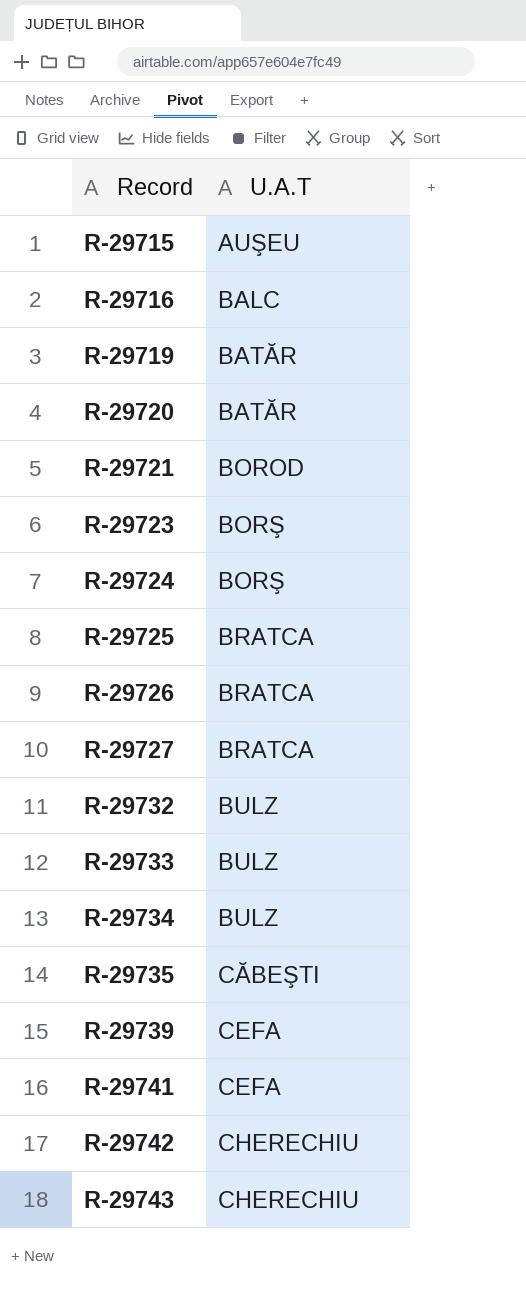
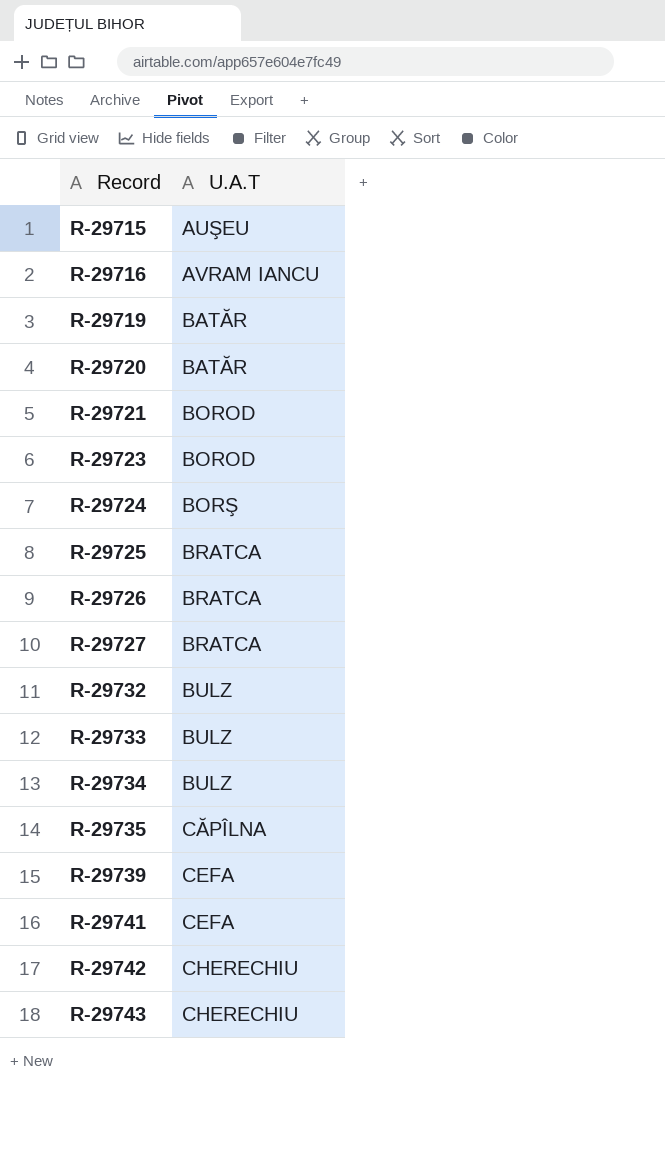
R-29716 | U.A.T: BALC -> AVRAM IANCU
R-29723 | U.A.T: BORŞ -> BOROD
R-29735 | U.A.T: CĂBEŞTI -> CĂPÎLNA

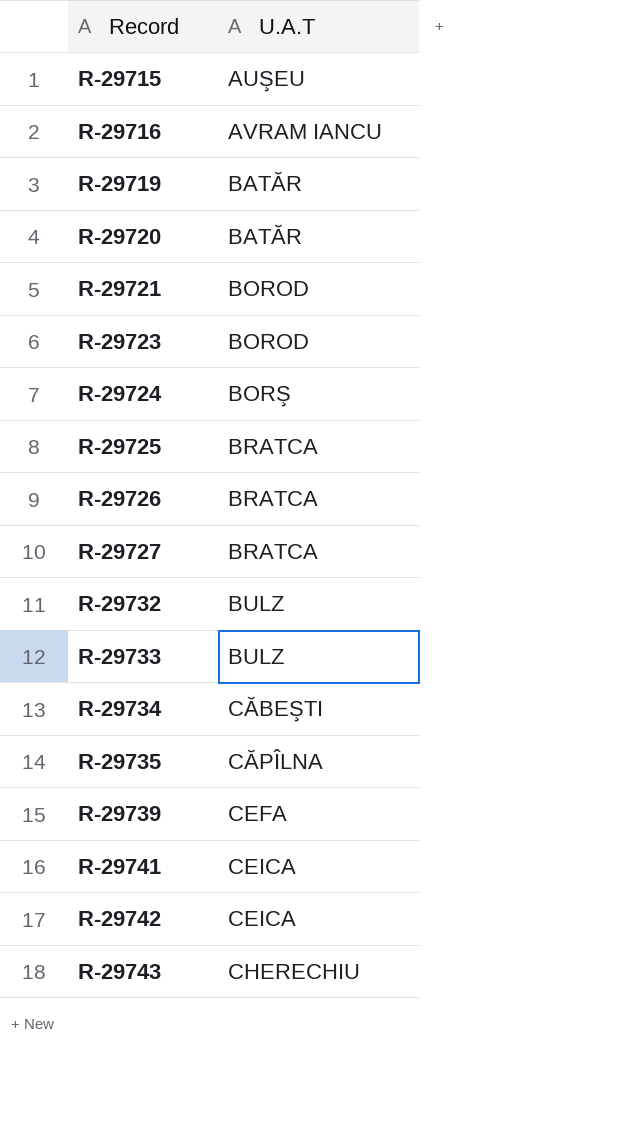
R-29734 | U.A.T: BULZ -> CĂBEŞTI
R-29741 | U.A.T: CEFA -> CEICA
R-29742 | U.A.T: CHERECHIU -> CEICA

